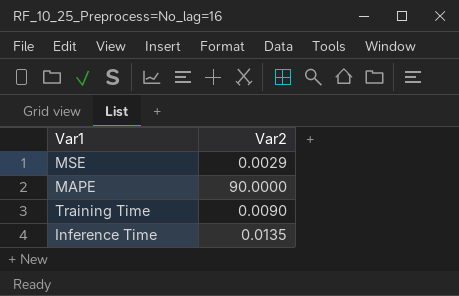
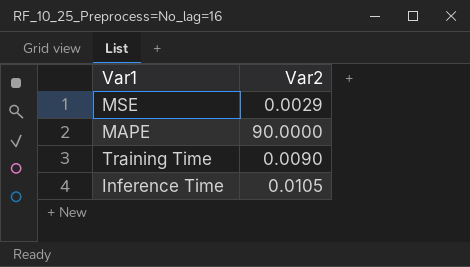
Inference Time | Var2: 0.0135 -> 0.0105

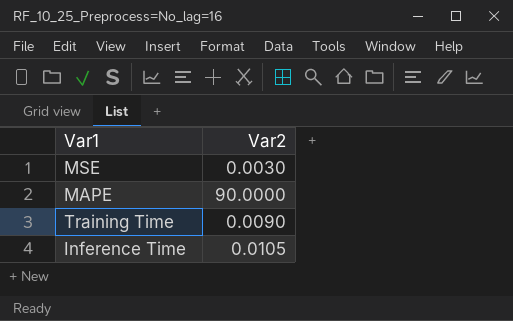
MSE | Var2: 0.0029 -> 0.0030

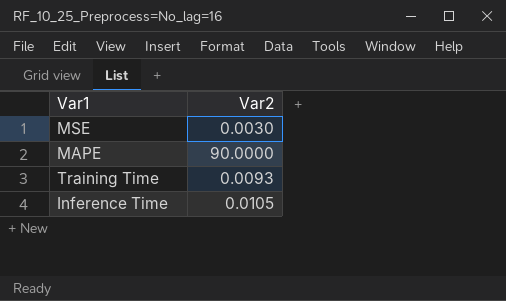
Training Time | Var2: 0.0090 -> 0.0093

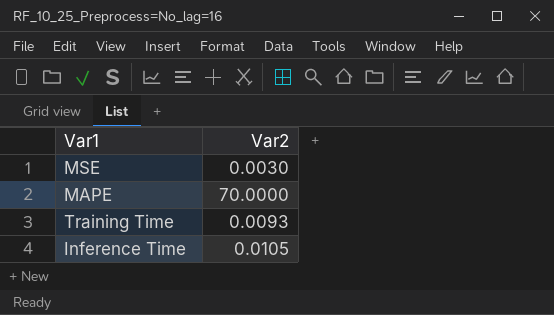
MAPE | Var2: 90.0000 -> 70.0000

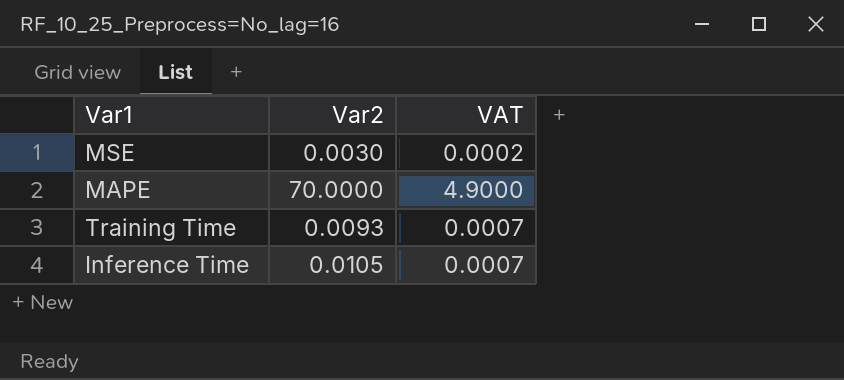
column VAT | formula: none -> [Var2] * 0.07

